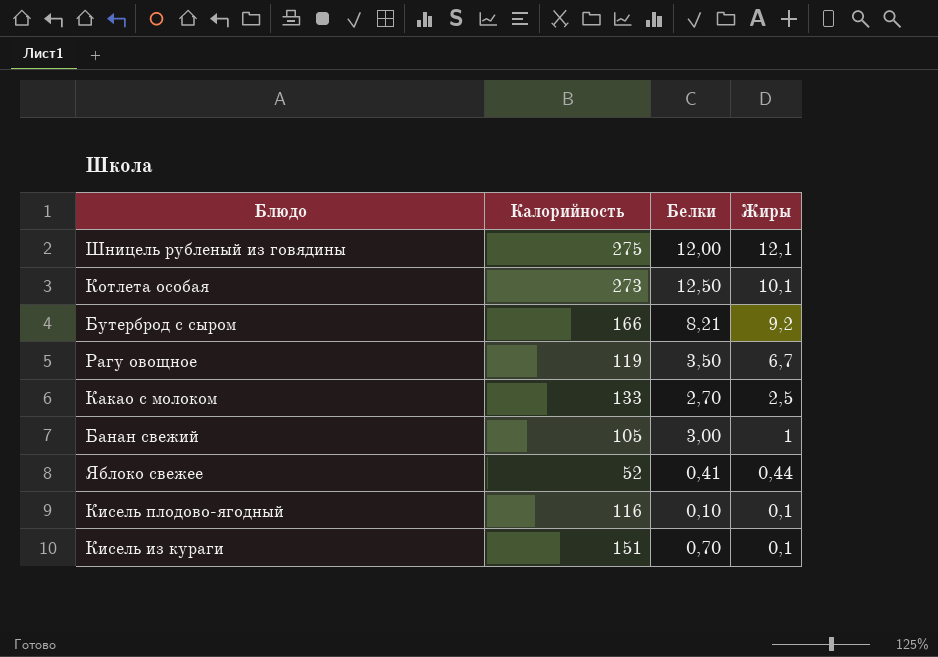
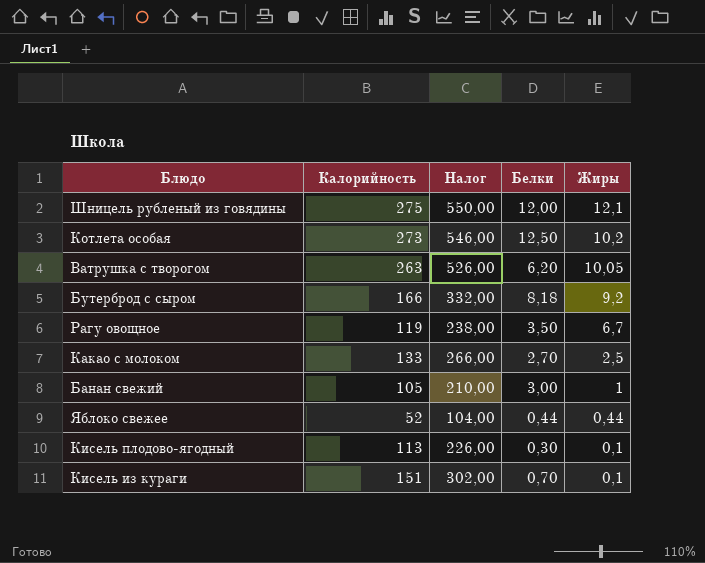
column Налог | formula: none -> [Калорийность] * 2
Котлета особая | Жиры: 10,1 -> 10,2
row Ватрушка с творогом: none -> 263 | 526,00 | 6,20 | 10,05
Бутерброд с сыром | Белки: 8,21 -> 8,18
Яблоко свежее | Белки: 0,41 -> 0,44
Кисель плодово-ягодный | Калорийность: 116 -> 113
Кисель плодово-ягодный | Белки: 0,10 -> 0,30

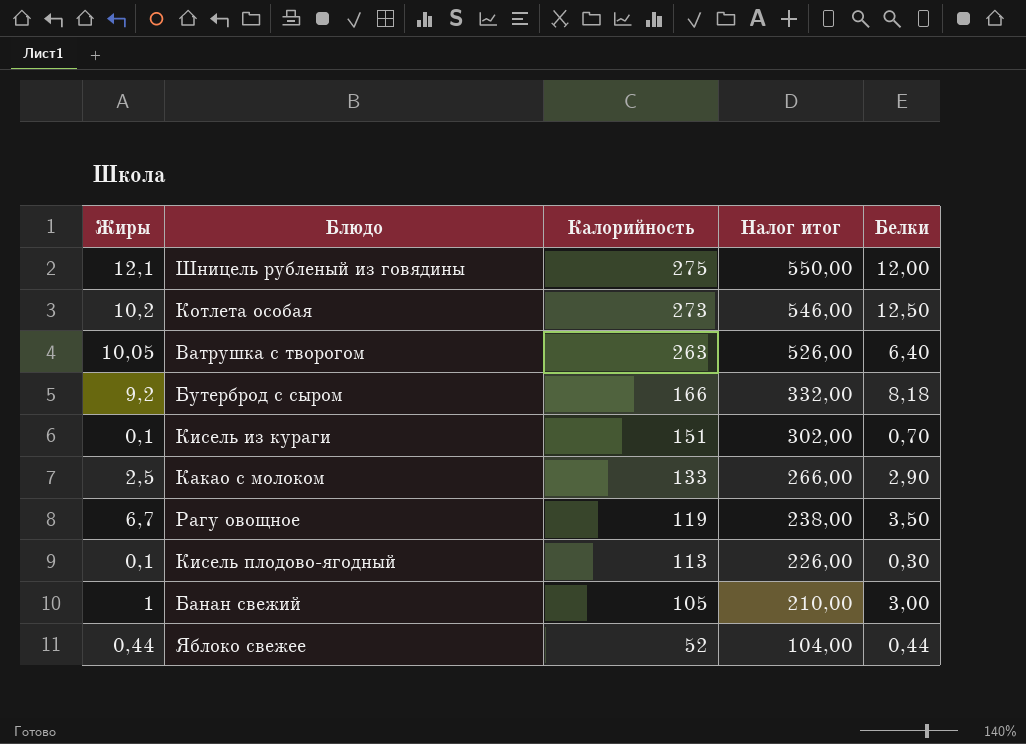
row order: Жиры descending -> Калорийность descending
column Жиры | position: 5 -> 1
column name: Налог -> Налог итог
Ватрушка с творогом | Белки: 6,20 -> 6,40
Какао с молоком | Белки: 2,70 -> 2,90

